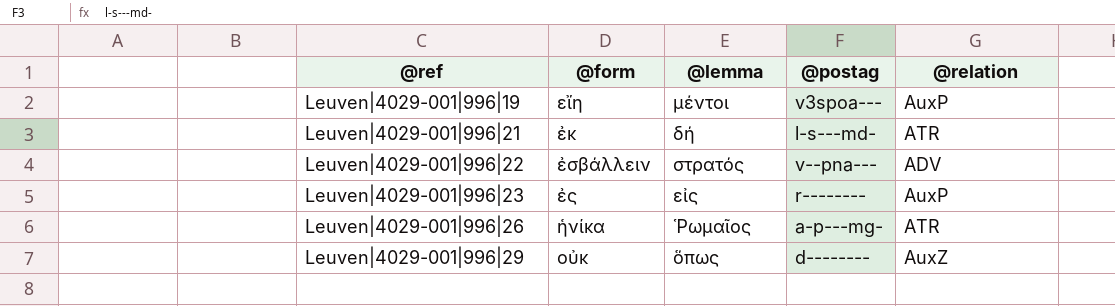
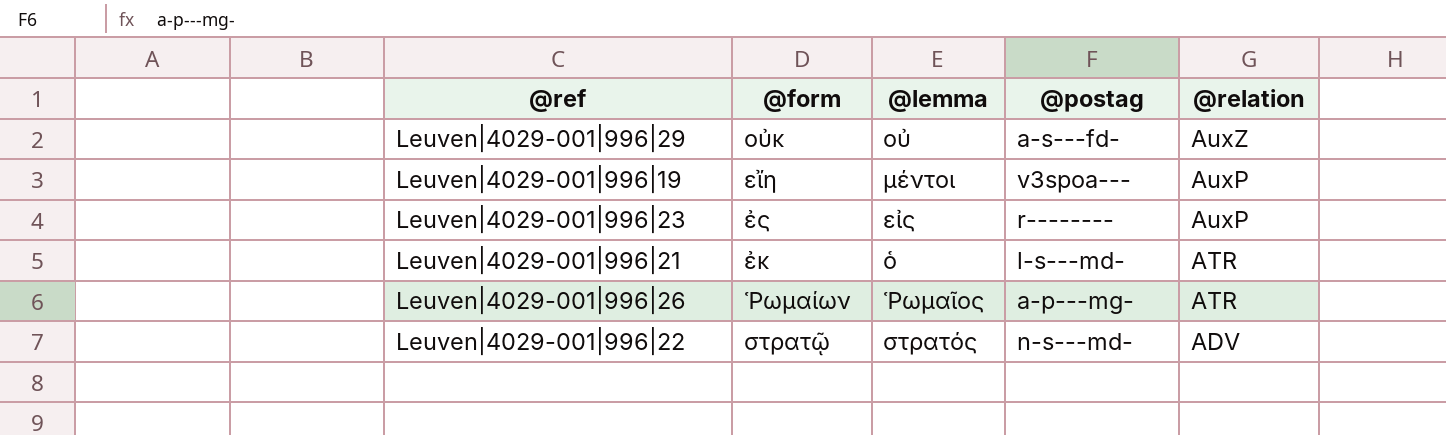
row order: @ref ascending -> @relation descending
Leuven|4029-001|996|29 | @lemma: ὅπως -> οὐ
Leuven|4029-001|996|29 | @postag: d-------- -> a-s---fd-
Leuven|4029-001|996|21 | @lemma: δή -> ὁ
Leuven|4029-001|996|26 | @form: ἡνίκα -> Ῥωμαίων
Leuven|4029-001|996|22 | @form: ἐσβάλλειν -> στρατῷ
Leuven|4029-001|996|22 | @postag: v--pna--- -> n-s---md-

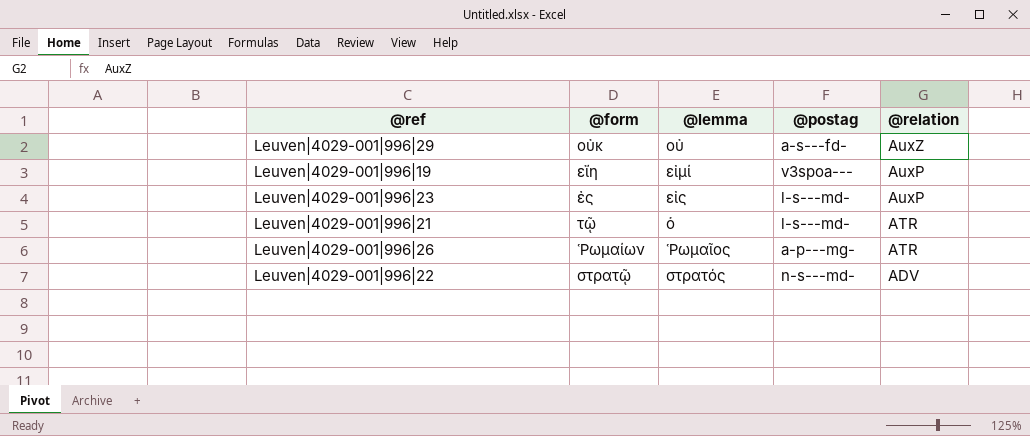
Leuven|4029-001|996|19 | @lemma: μέντοι -> εἰμί
Leuven|4029-001|996|23 | @postag: r-------- -> l-s---md-
Leuven|4029-001|996|21 | @form: ἐκ -> τῷ

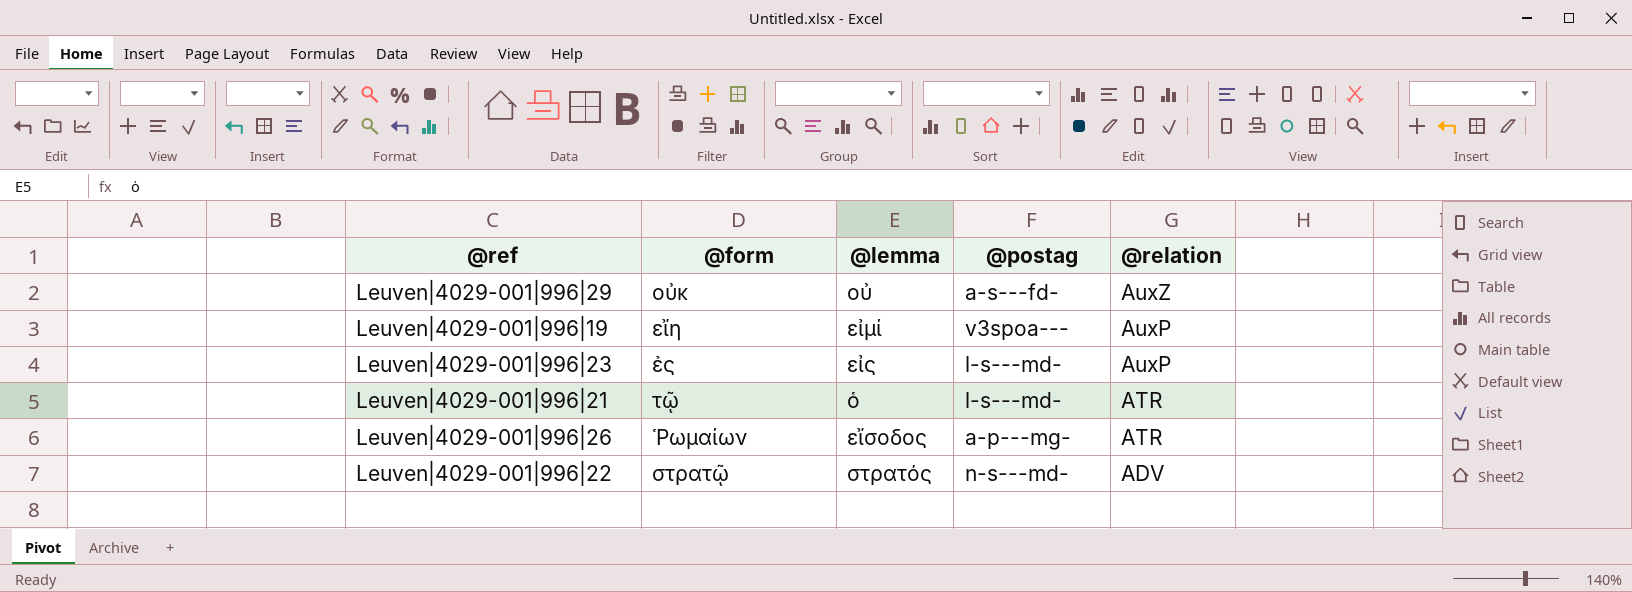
Leuven|4029-001|996|26 | @lemma: Ῥωμαῖος -> εἴσοδος

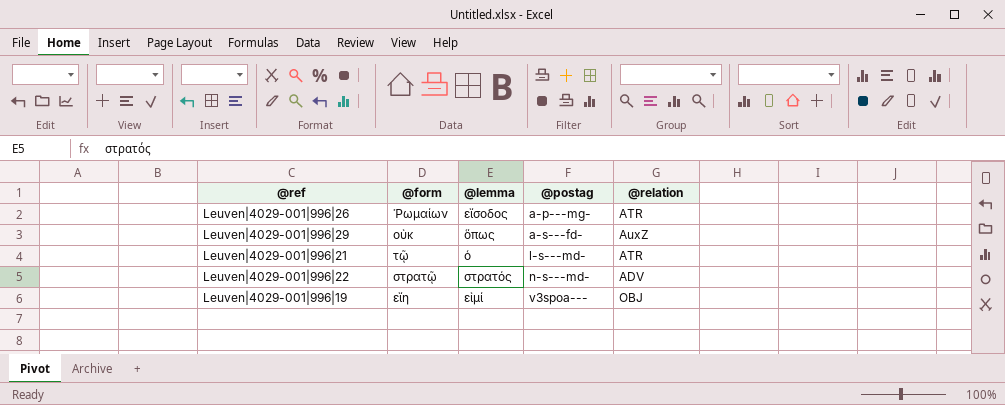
row order: @relation descending -> @postag ascending
row Leuven|4029-001|996|23: ἐς | εἰς | l-s---md- | AuxP -> none
Leuven|4029-001|996|29 | @lemma: οὐ -> ὅπως
Leuven|4029-001|996|19 | @relation: AuxP -> OBJ

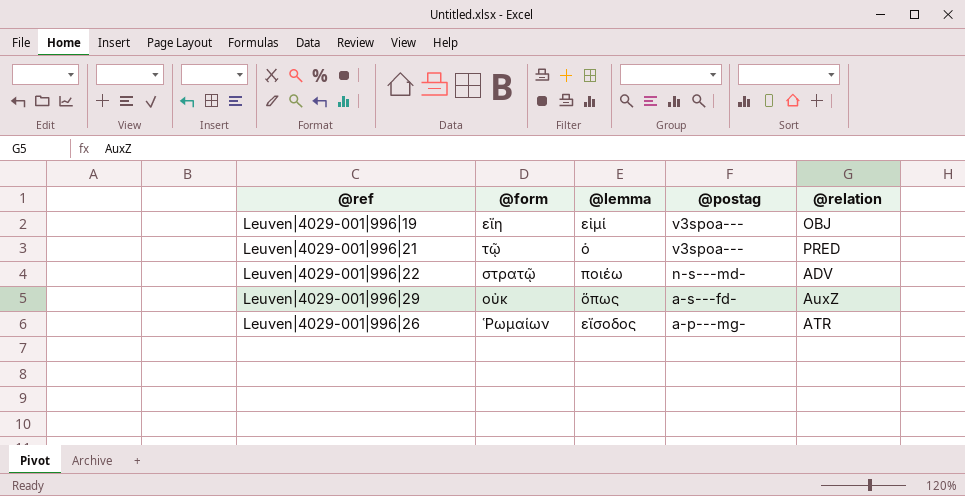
row order: @postag ascending -> @postag descending
Leuven|4029-001|996|21 | @postag: l-s---md- -> v3spoa---
Leuven|4029-001|996|21 | @relation: ATR -> PRED
Leuven|4029-001|996|22 | @lemma: στρατός -> ποιέω

